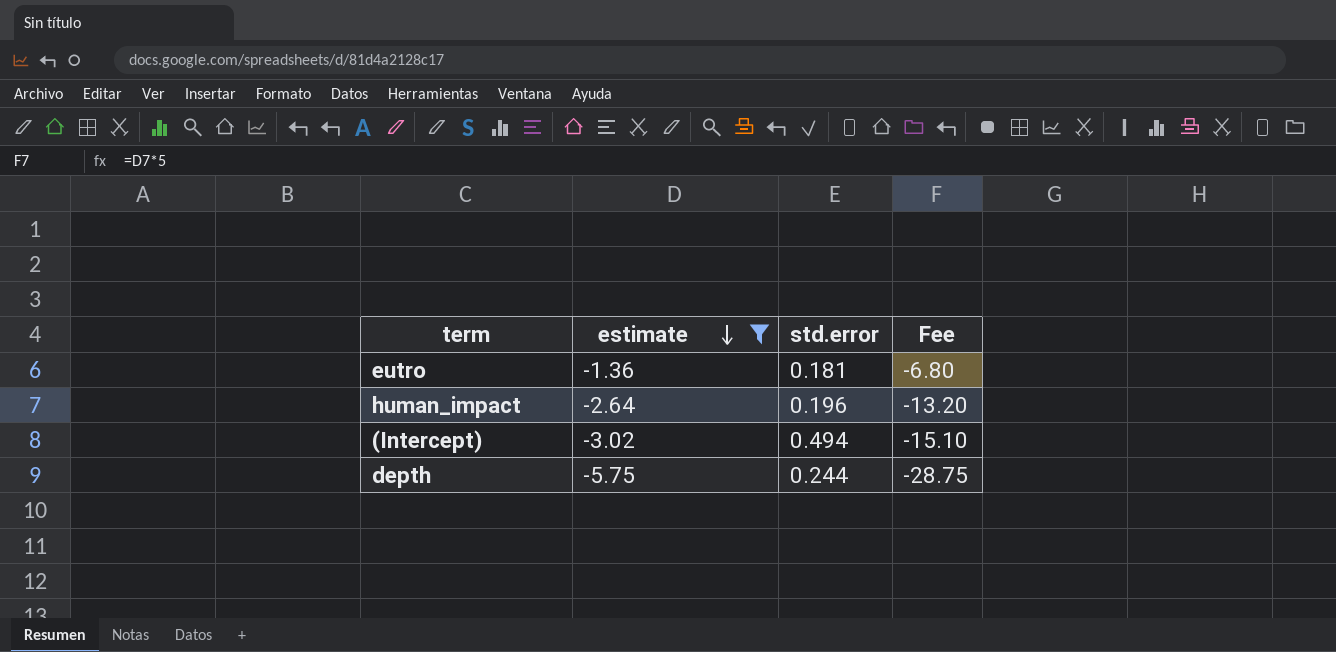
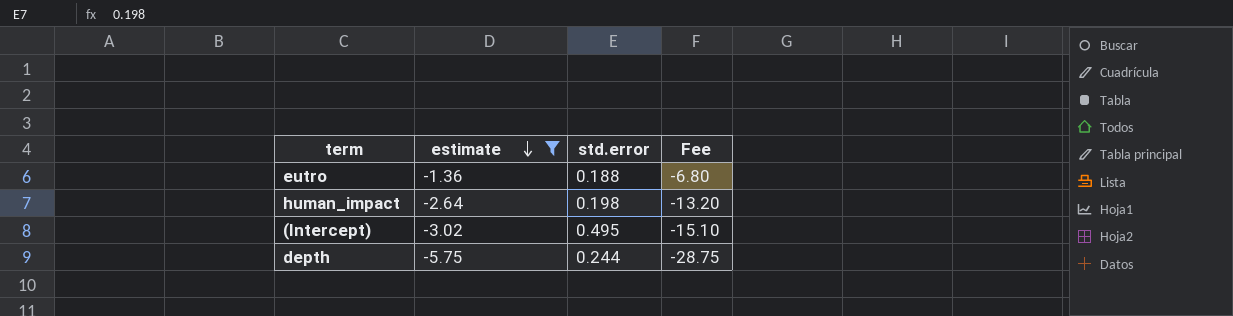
eutro | std.error: 0.181 -> 0.188
human_impact | std.error: 0.196 -> 0.198
(Intercept) | std.error: 0.494 -> 0.495

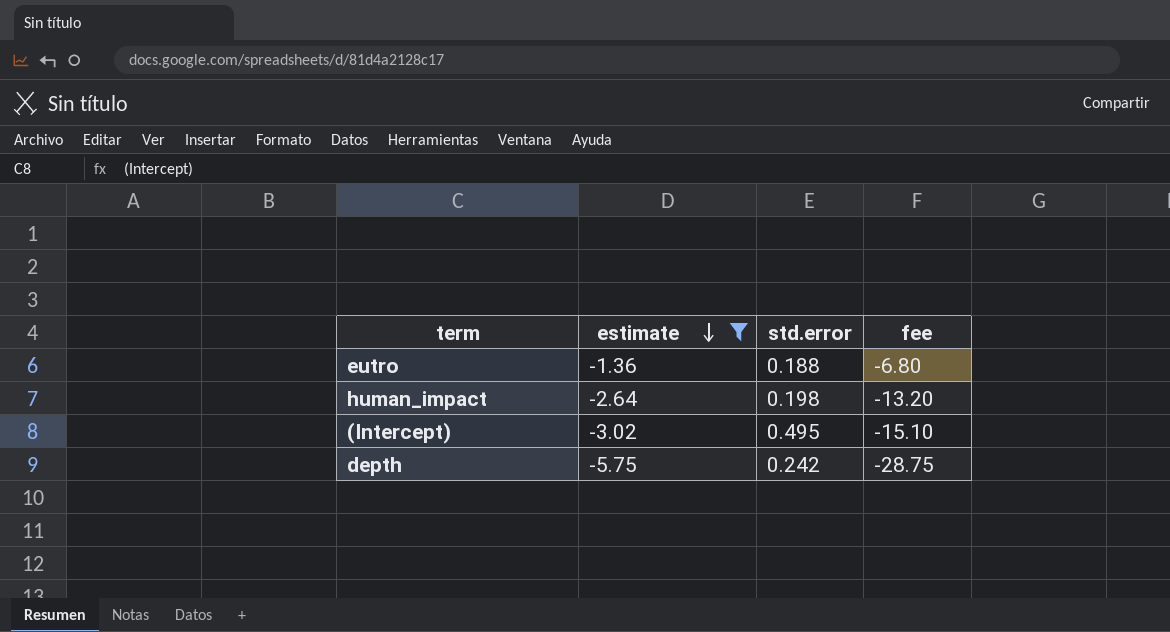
column name: Fee -> fee
depth | std.error: 0.244 -> 0.242

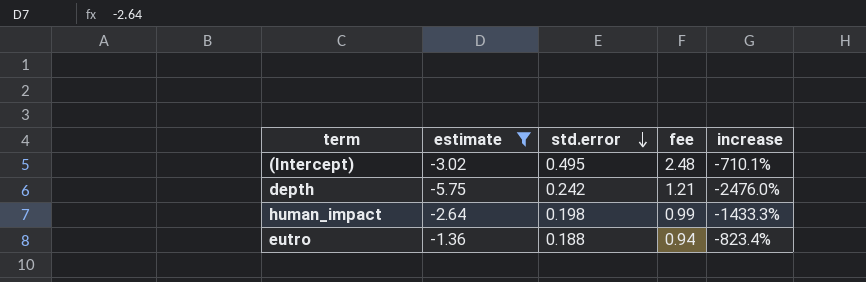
row order: estimate descending -> std.error descending
column fee | formula: [estimate] * 5 -> [std.error] * 5
column increase | formula: none -> ([estimate] - [std.error]) / [std.error]

